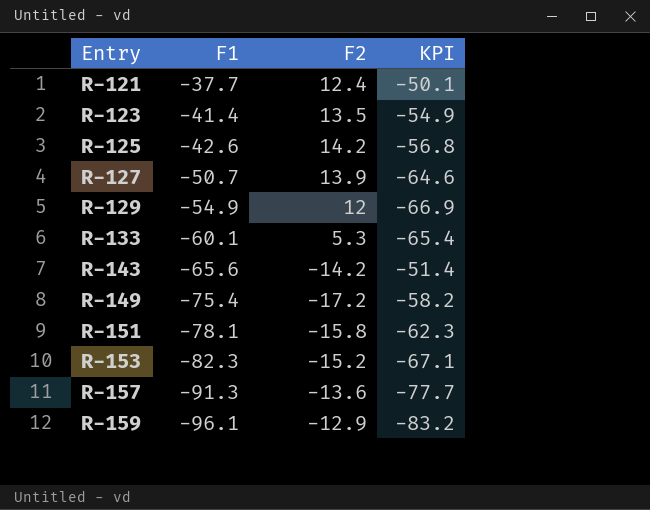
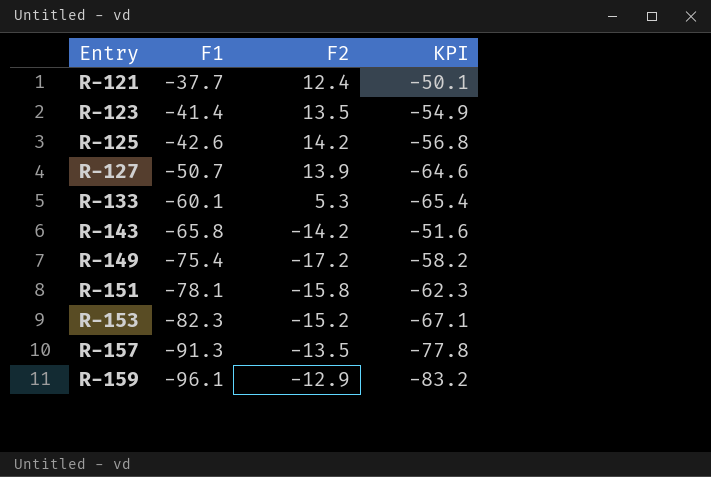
row R-129: -54.9 | 12 | -66.9 -> none
R-143 | F1: -65.6 -> -65.8
R-143 | KPI: -51.4 -> -51.6
R-157 | F2: -13.6 -> -13.5
R-157 | KPI: -77.7 -> -77.8

